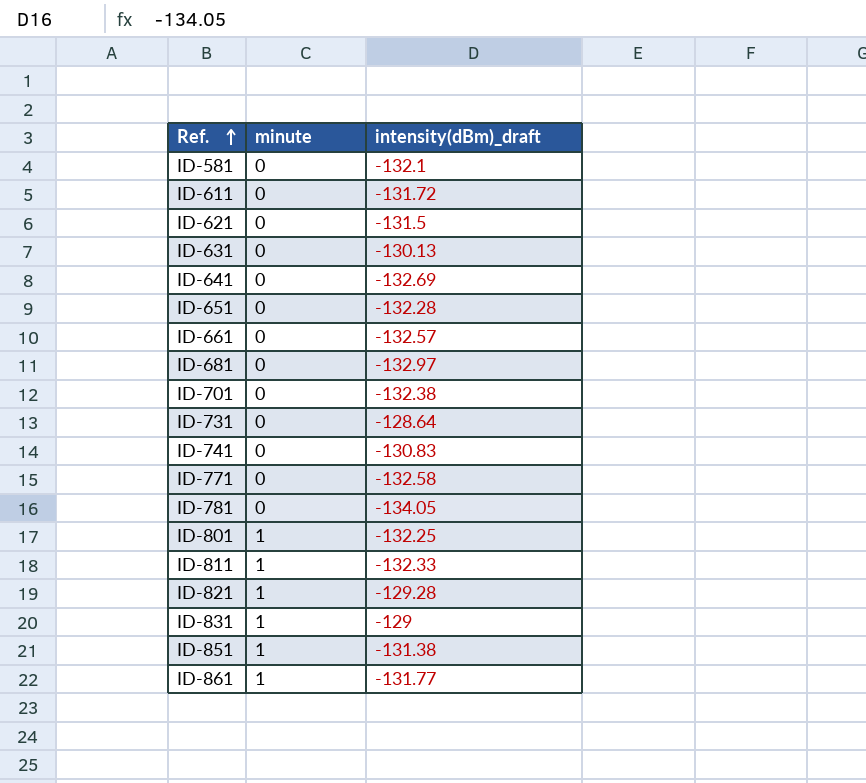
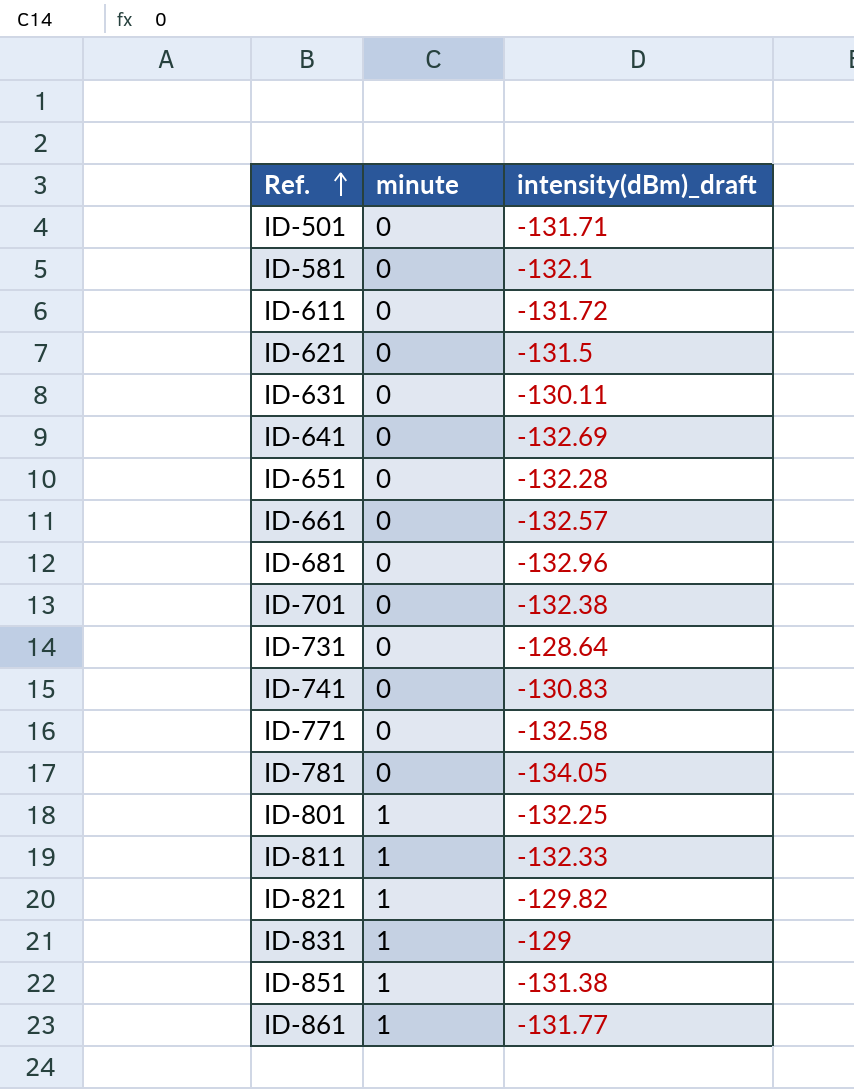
row ID-501: none -> 0 | -131.71
ID-631 | intensity(dBm)_draft: -130.13 -> -130.11
ID-681 | intensity(dBm)_draft: -132.97 -> -132.96
ID-821 | intensity(dBm)_draft: -129.28 -> -129.82

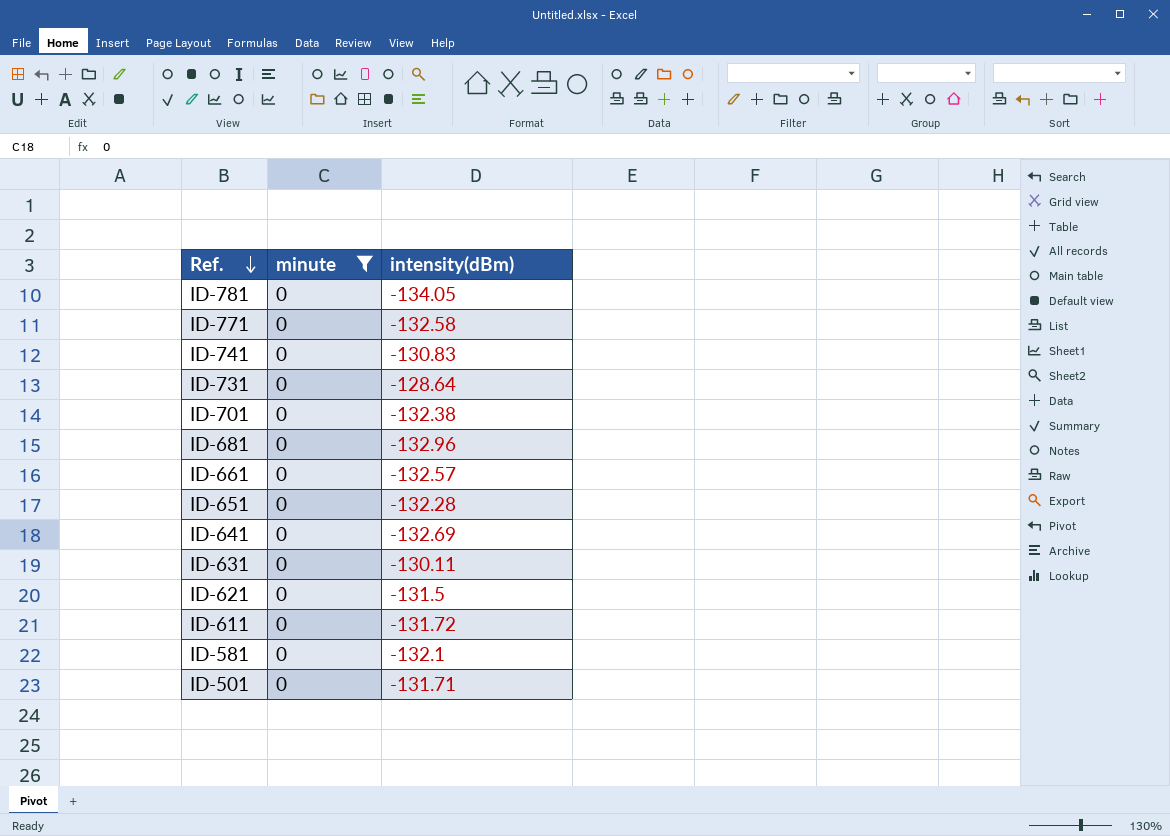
filter: none -> minute = 0
row order: Ref. ascending -> Ref. descending
column name: intensity(dBm)_draft -> intensity(dBm)

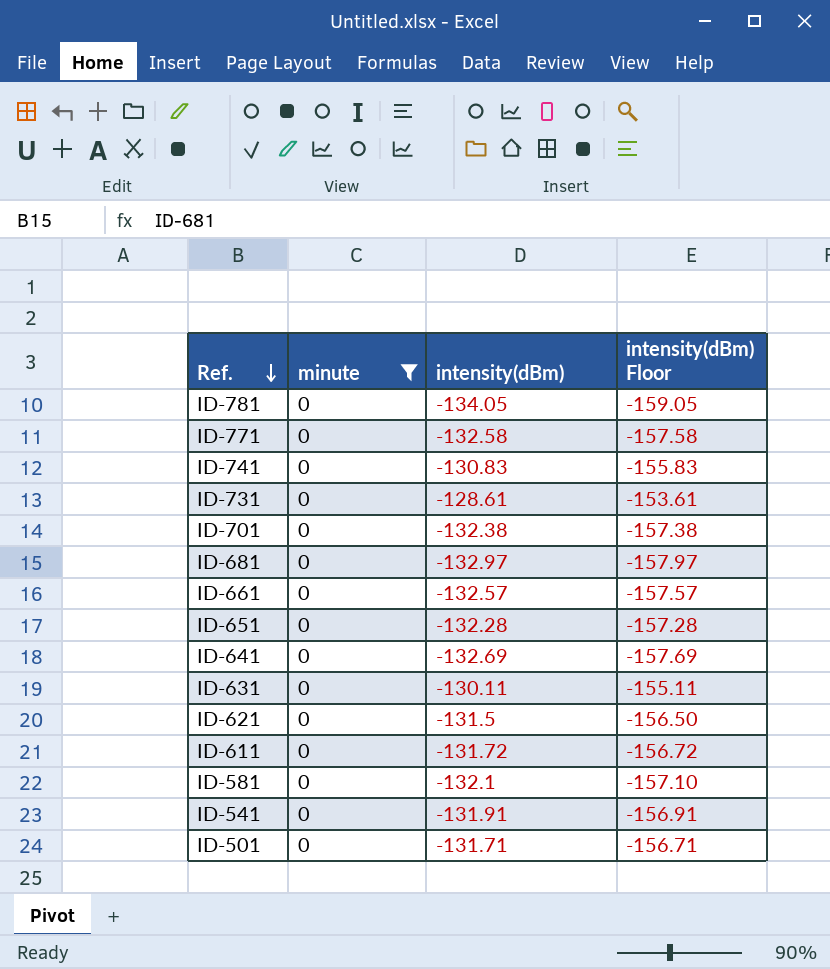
column intensity(dBm) Floor | formula: none -> [intensity(dBm)] - 25
ID-731 | intensity(dBm): -128.64 -> -128.61
ID-681 | intensity(dBm): -132.96 -> -132.97
row ID-541: none -> 0 | -131.91 | -156.91

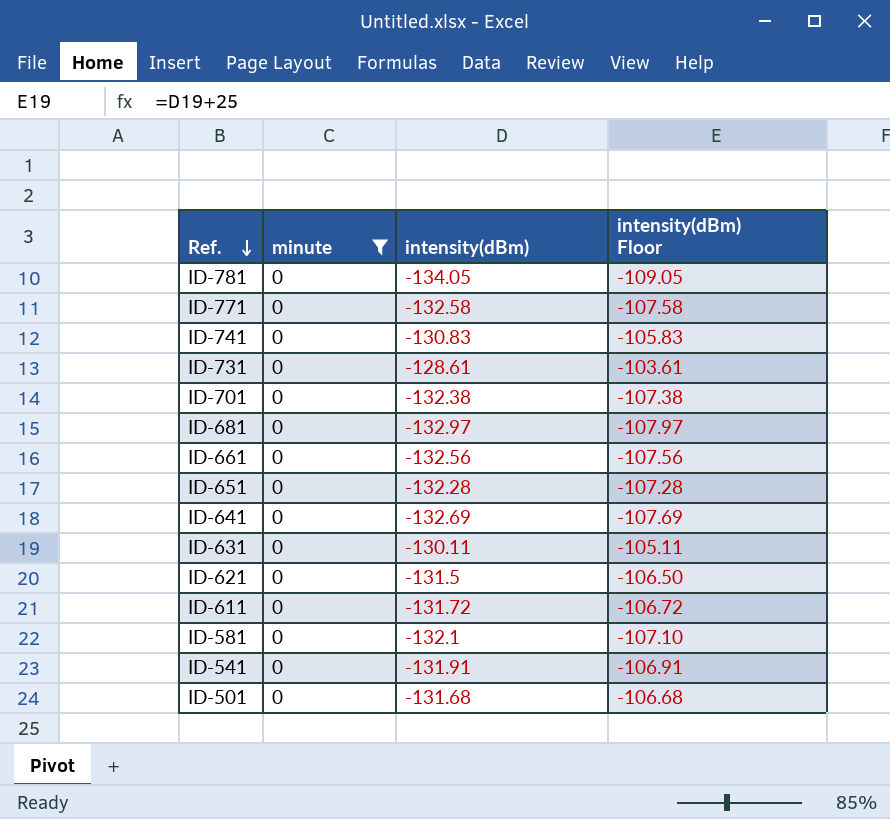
column intensity(dBm) Floor | formula: [intensity(dBm)] - 25 -> [intensity(dBm)] + 25
ID-661 | intensity(dBm): -132.57 -> -132.56
ID-501 | intensity(dBm): -131.71 -> -131.68

